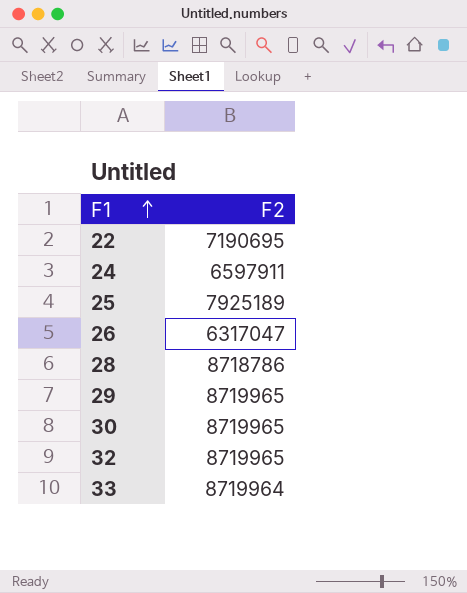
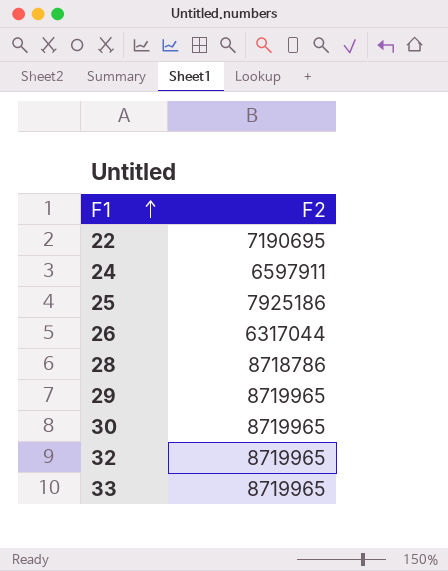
25 | F2: 7925189 -> 7925186
26 | F2: 6317047 -> 6317044
33 | F2: 8719964 -> 8719965

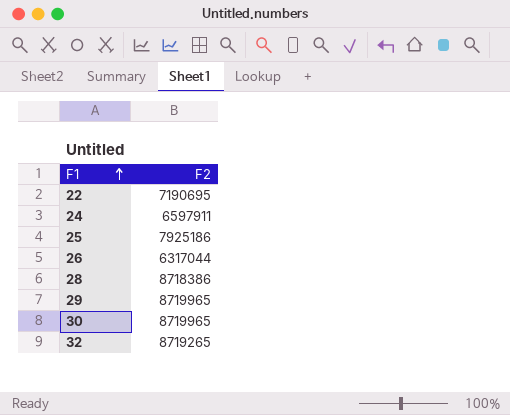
row 33: 8719965 -> none
28 | F2: 8718786 -> 8718386
32 | F2: 8719965 -> 8719265

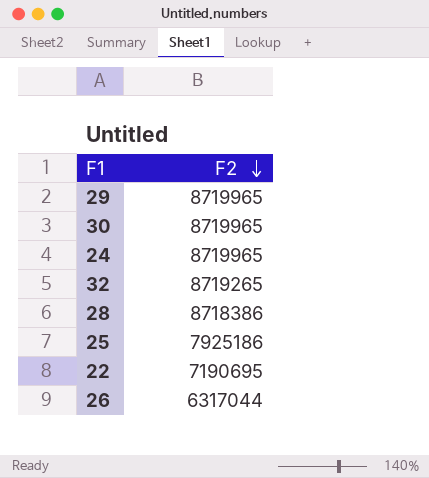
row order: F1 ascending -> F2 descending
24 | F2: 6597911 -> 8719965

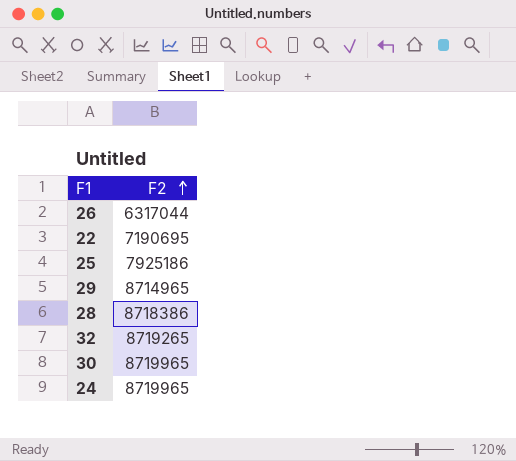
row order: F2 descending -> F2 ascending
29 | F2: 8719965 -> 8714965

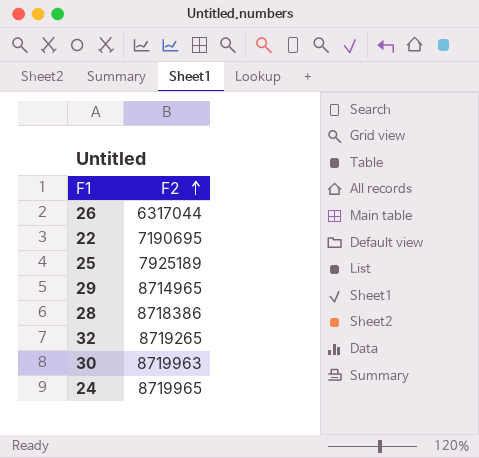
25 | F2: 7925186 -> 7925189
30 | F2: 8719965 -> 8719963

